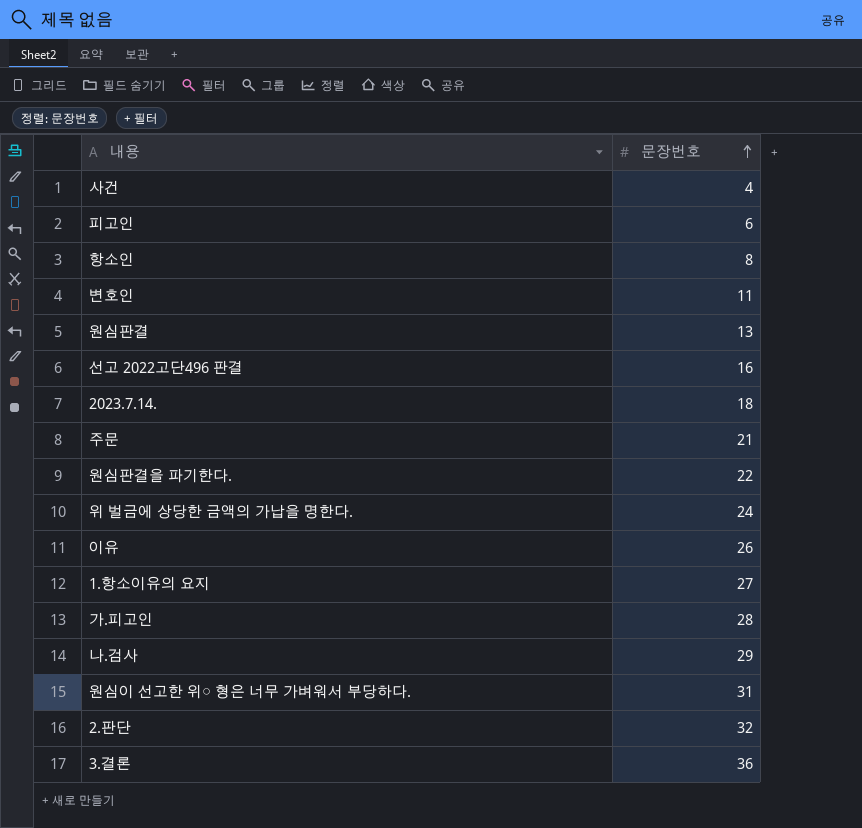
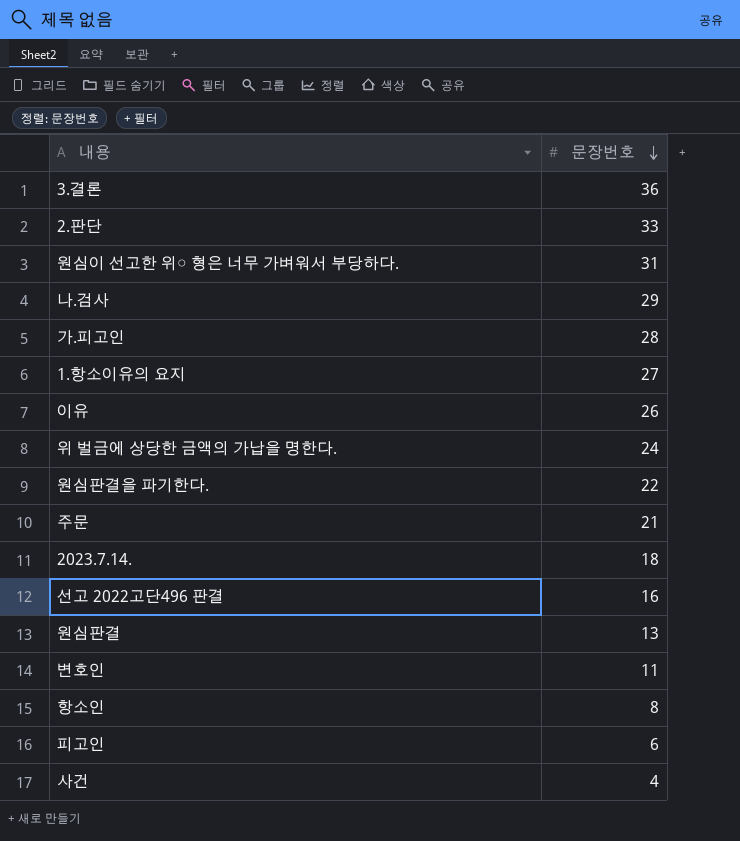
row order: 문장번호 ascending -> 문장번호 descending
2.판단 | 문장번호: 32 -> 33

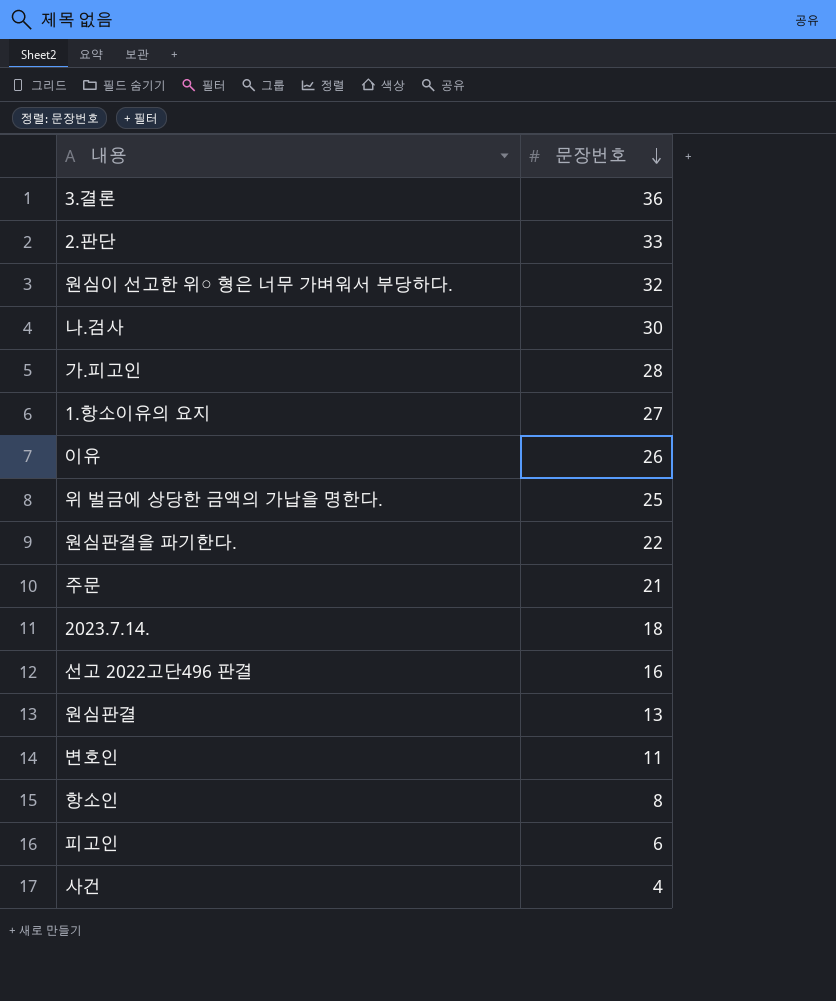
원심이 선고한 위○ 형은 너무 가벼워서 부당하다. | 문장번호: 31 -> 32
나.검사 | 문장번호: 29 -> 30
위 벌금에 상당한 금액의 가납을 명한다. | 문장번호: 24 -> 25

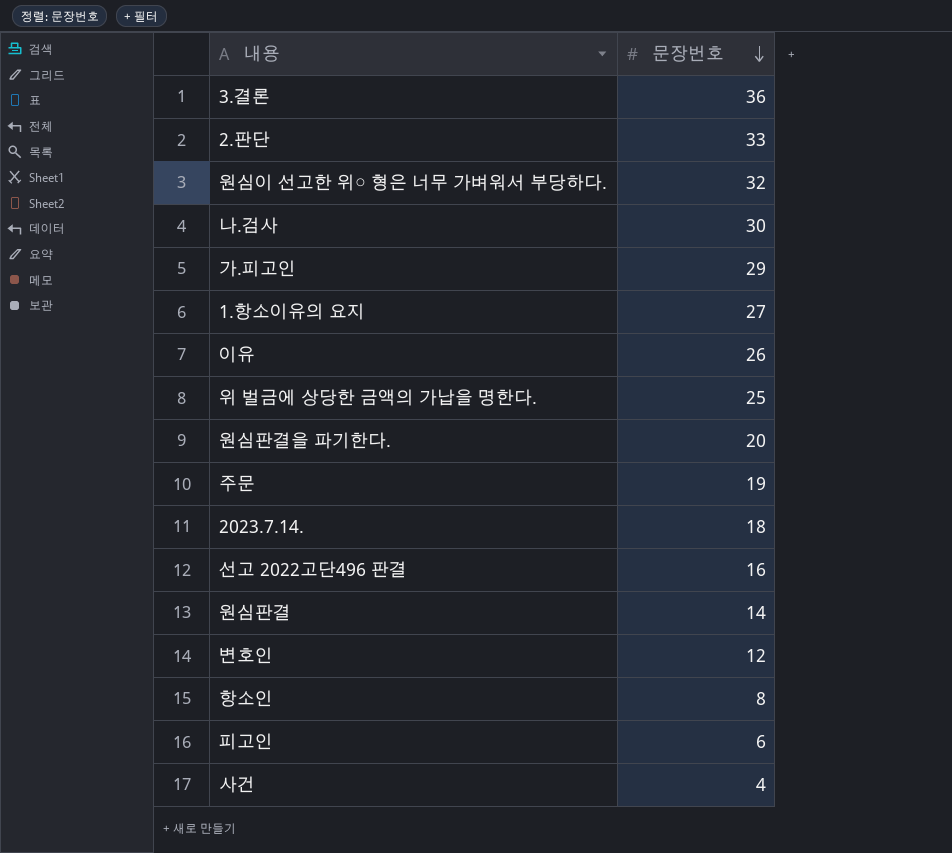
가.피고인 | 문장번호: 28 -> 29
원심판결을 파기한다. | 문장번호: 22 -> 20
주문 | 문장번호: 21 -> 19
원심판결 | 문장번호: 13 -> 14
변호인 | 문장번호: 11 -> 12

